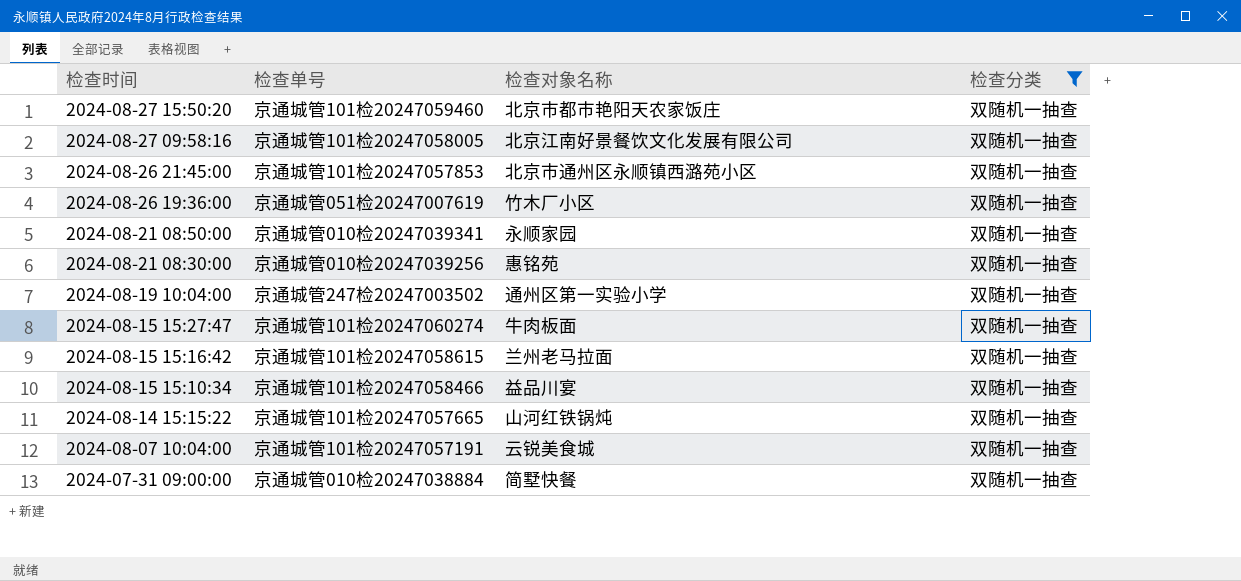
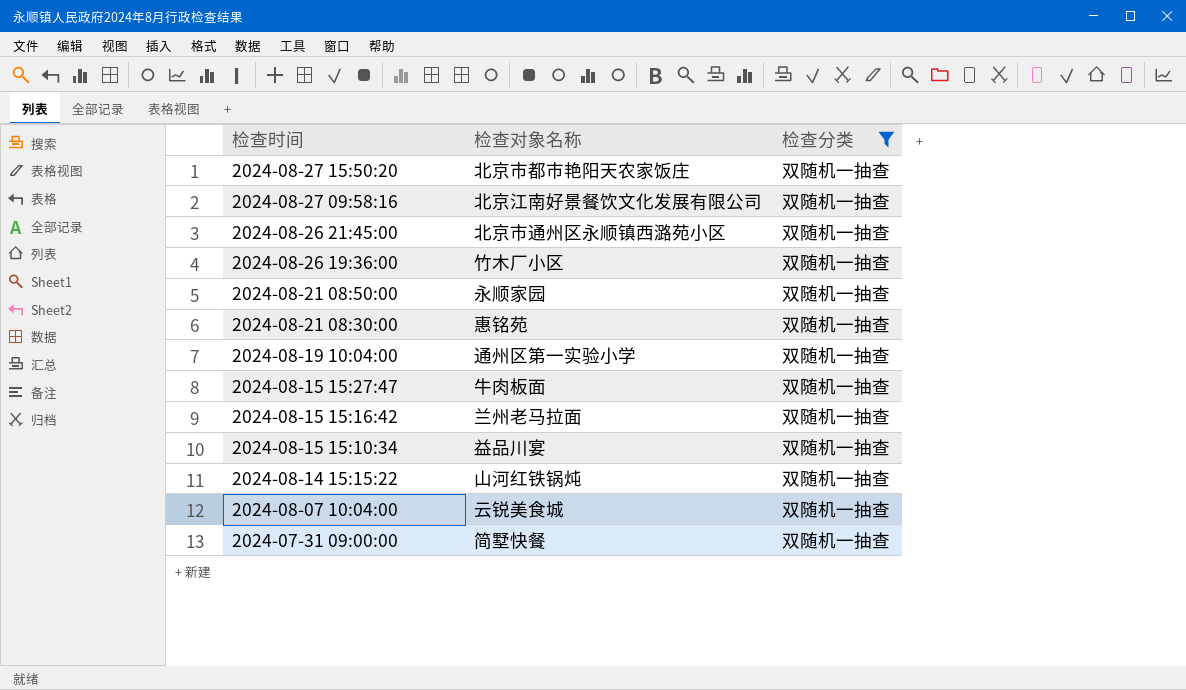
column 检查单号 | position: 2 -> none

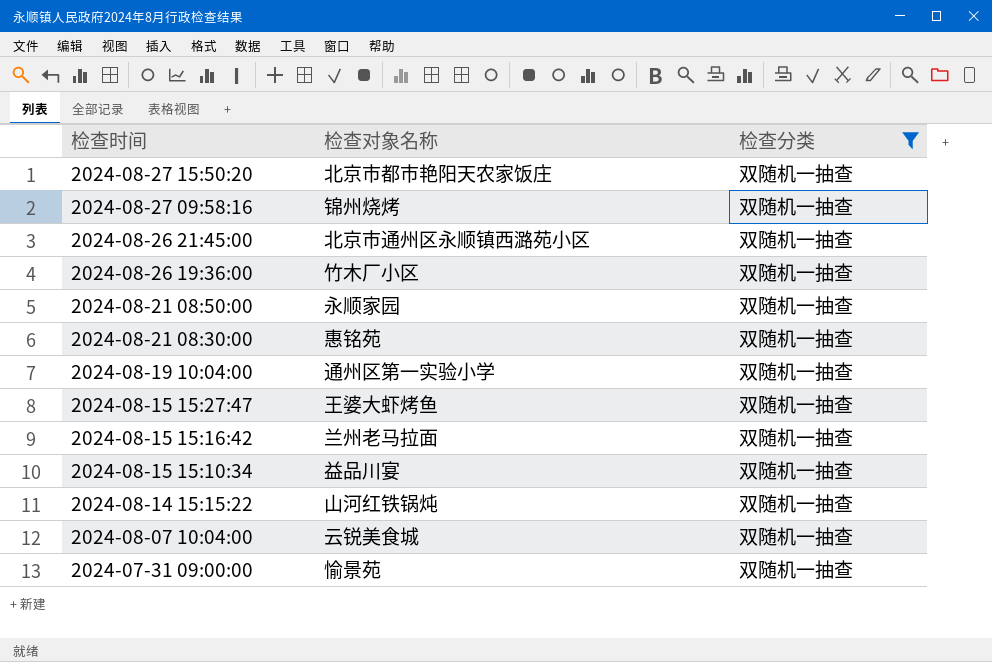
2024-08-27 09:58:16 | 检查对象名称: 北京江南好景餐饮文化发展有限公司 -> 锦州烧烤
2024-08-15 15:27:47 | 检查对象名称: 牛肉板面 -> 王婆大虾烤鱼
2024-07-31 09:00:00 | 检查对象名称: 简墅快餐 -> 愉景苑

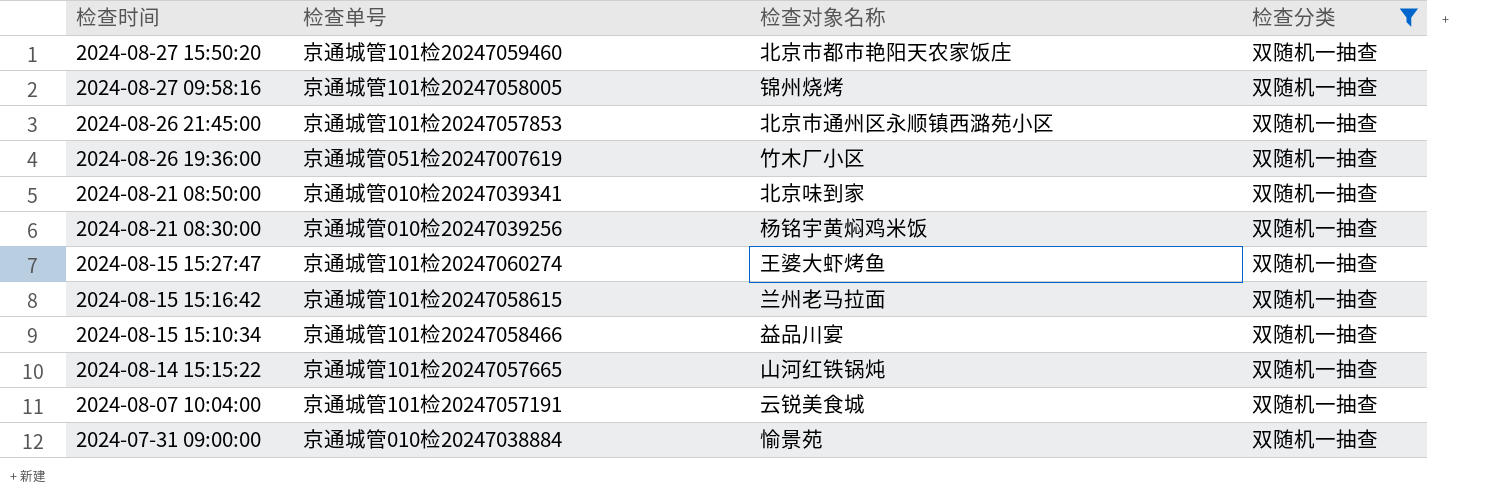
column 检查单号 | position: none -> 2
row 2024-08-19 10:04:00: 通州区第一实验小学 | 双随机一抽查 -> none
2024-08-21 08:50:00 | 检查对象名称: 永顺家园 -> 北京味到家
2024-08-21 08:30:00 | 检查对象名称: 惠铭苑 -> 杨铭宇黄焖鸡米饭

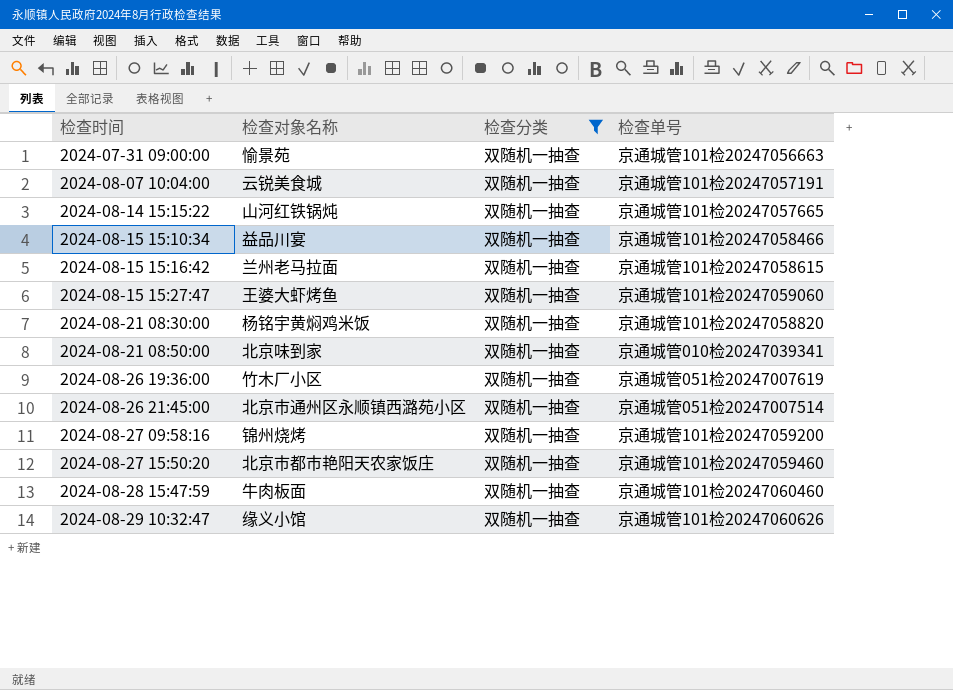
row order: 检查时间 descending -> 检查时间 ascending
column 检查单号 | position: 2 -> 4
2024-07-31 09:00:00 | 检查单号: 京通城管010检20247038884 -> 京通城管101检20247056663
2024-08-15 15:27:47 | 检查单号: 京通城管101检20247060274 -> 京通城管101检20247059060
2024-08-21 08:30:00 | 检查单号: 京通城管010检20247039256 -> 京通城管101检20247058820
2024-08-26 21:45:00 | 检查单号: 京通城管101检20247057853 -> 京通城管051检20247007514
2024-08-27 09:58:16 | 检查单号: 京通城管101检20247058005 -> 京通城管101检20247059200
row 2024-08-28 15:47:59: none -> 牛肉板面 | 双随机一抽查 | 京通城管101检20247060460
row 2024-08-29 10:32:47: none -> 缘义小馆 | 双随机一抽查 | 京通城管101检20247060626

